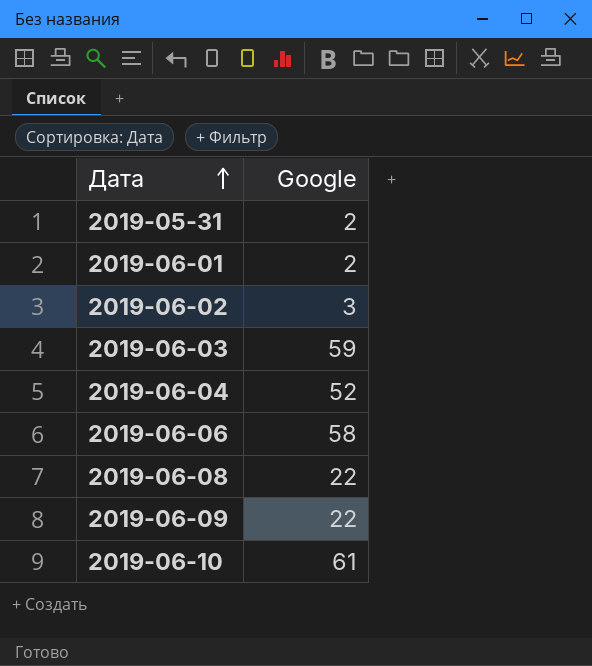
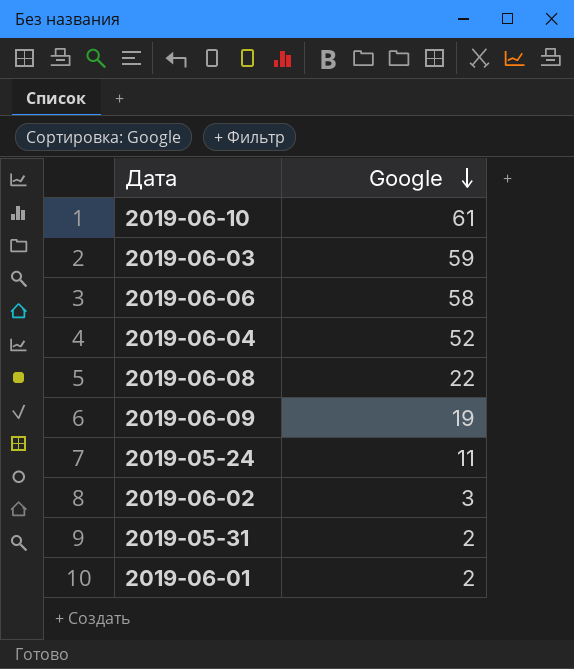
row order: Дата ascending -> Google descending
2019-06-09 | Google: 22 -> 19
row 2019-05-24: none -> 11

